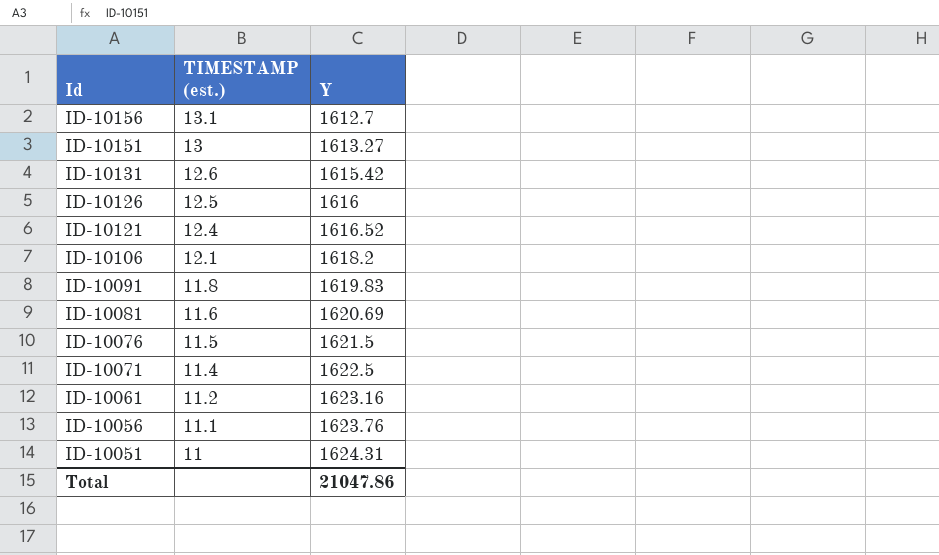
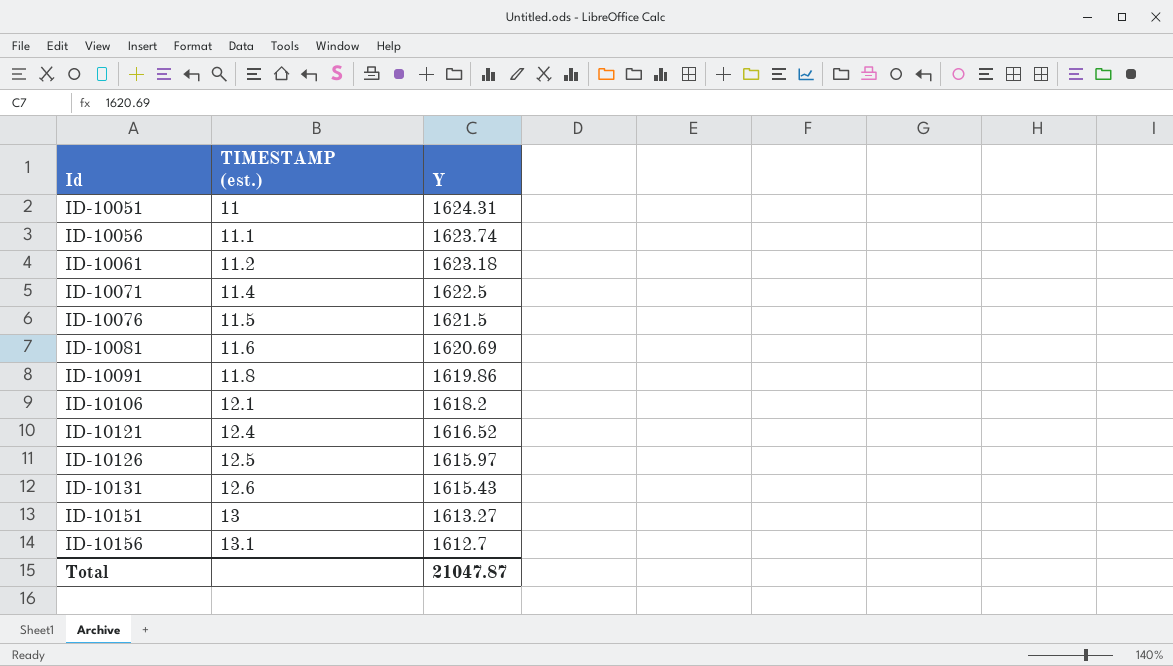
row order: Id descending -> Id ascending
ID-10056 | Y: 1623.76 -> 1623.74
ID-10061 | Y: 1623.16 -> 1623.18
ID-10091 | Y: 1619.83 -> 1619.86
ID-10126 | Y: 1616 -> 1615.97
ID-10131 | Y: 1615.42 -> 1615.43
Total | Y: 21047.86 -> 21047.87

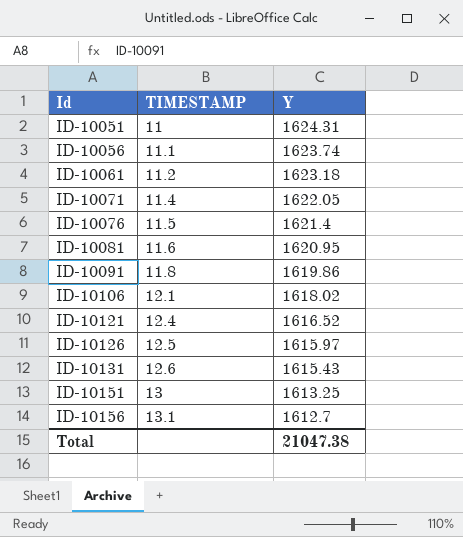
column name: TIMESTAMP (est.) -> TIMESTAMP
ID-10071 | Y: 1622.5 -> 1622.05
ID-10076 | Y: 1621.5 -> 1621.4
ID-10081 | Y: 1620.69 -> 1620.95
ID-10106 | Y: 1618.2 -> 1618.02
ID-10151 | Y: 1613.27 -> 1613.25
Total | Y: 21047.87 -> 21047.38

